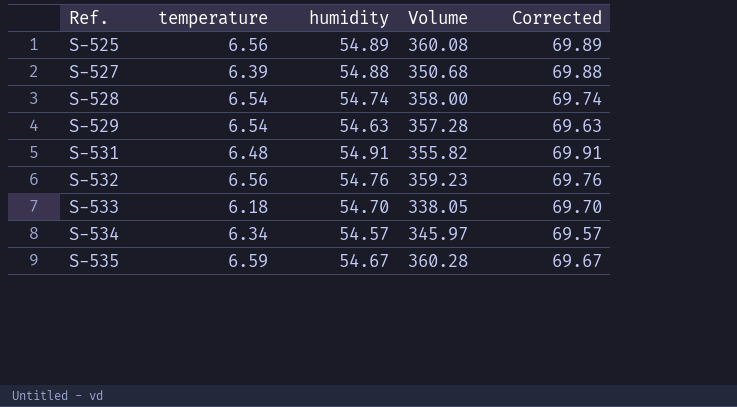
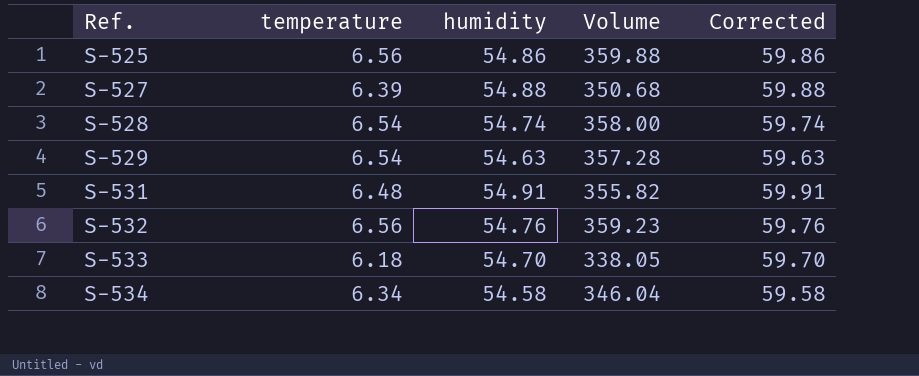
column Corrected | formula: [humidity] + 15 -> [humidity] + 5
row S-535: 6.59 | 54.67 | 360.28 | 69.67 -> none
S-525 | humidity: 54.89 -> 54.86
S-525 | Volume: 360.08 -> 359.88
S-534 | humidity: 54.57 -> 54.58
S-534 | Volume: 345.97 -> 346.04

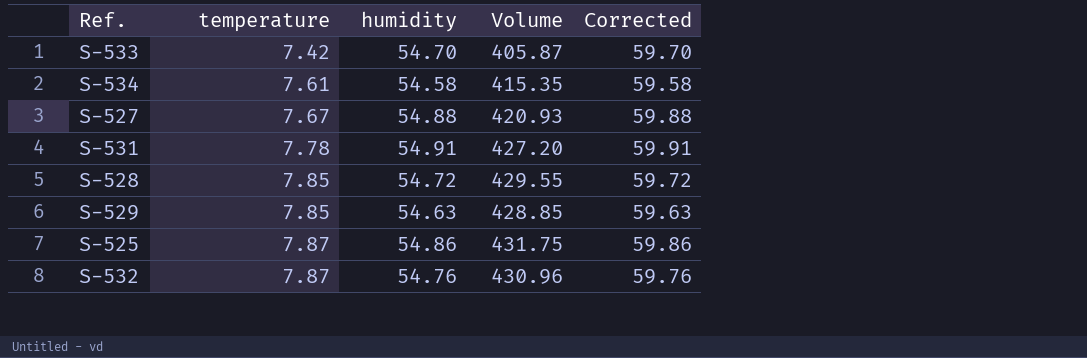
row order: Ref. ascending -> temperature ascending
S-533 | temperature: 6.18 -> 7.42
S-533 | Volume: 338.05 -> 405.87
S-534 | temperature: 6.34 -> 7.61
S-534 | Volume: 346.04 -> 415.35
S-527 | temperature: 6.39 -> 7.67
S-527 | Volume: 350.68 -> 420.93
S-531 | temperature: 6.48 -> 7.78
S-531 | Volume: 355.82 -> 427.20
S-528 | temperature: 6.54 -> 7.85
S-528 | humidity: 54.74 -> 54.72
S-528 | Volume: 358.00 -> 429.55
S-528 | Corrected: 59.74 -> 59.72
S-529 | temperature: 6.54 -> 7.85
S-529 | Volume: 357.28 -> 428.85
S-525 | temperature: 6.56 -> 7.87
S-525 | Volume: 359.88 -> 431.75
S-532 | temperature: 6.56 -> 7.87
S-532 | Volume: 359.23 -> 430.96

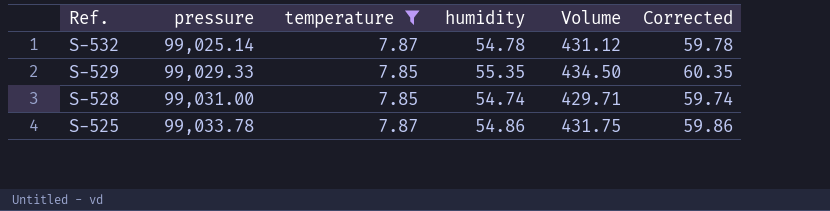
filter: none -> temperature >= 7.85
row order: temperature ascending -> Ref. descending
column pressure | position: none -> 2
S-532 | humidity: 54.76 -> 54.78
S-532 | Volume: 430.96 -> 431.12
S-532 | Corrected: 59.76 -> 59.78
S-529 | humidity: 54.63 -> 55.35
S-529 | Volume: 428.85 -> 434.50
S-529 | Corrected: 59.63 -> 60.35
S-528 | humidity: 54.72 -> 54.74
S-528 | Volume: 429.55 -> 429.71
S-528 | Corrected: 59.72 -> 59.74

